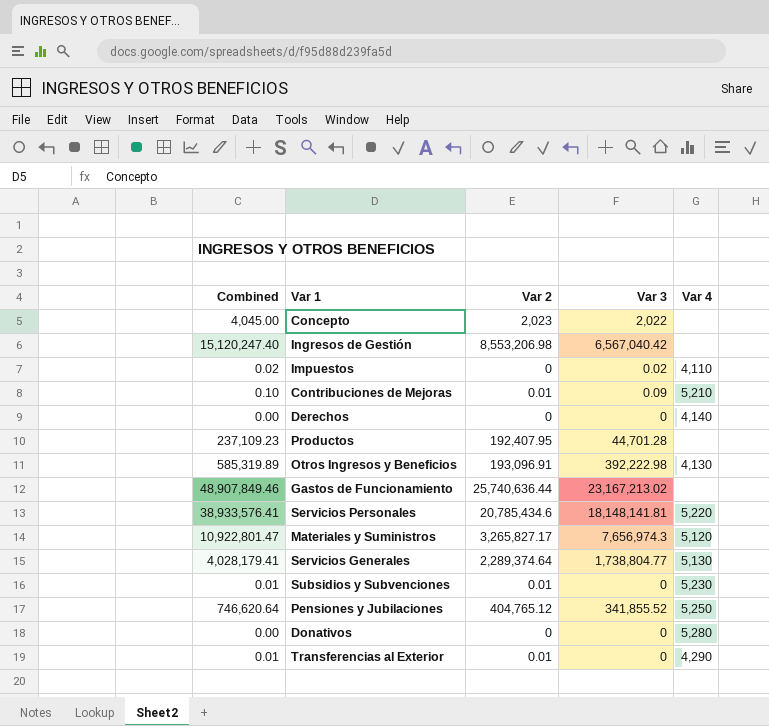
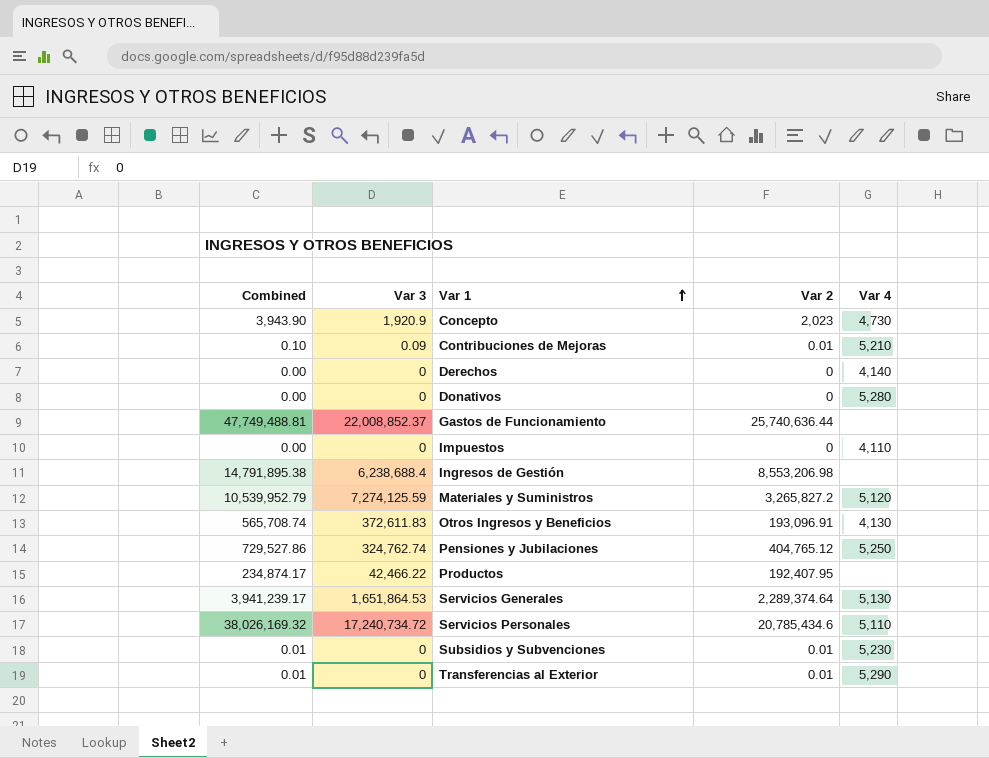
row order: none -> Var 1 ascending
column Var 3 | position: 4 -> 2
Concepto | Combined: 4,045.00 -> 3,943.90
Concepto | Var 3: 2,022 -> 1,920.9
Concepto | Var 4: none -> 4,730
Gastos de Funcionamiento | Combined: 48,907,849.46 -> 47,749,488.81
Gastos de Funcionamiento | Var 3: 23,167,213.02 -> 22,008,852.37
Impuestos | Combined: 0.02 -> 0.00
Impuestos | Var 3: 0.02 -> 0
Ingresos de Gestión | Combined: 15,120,247.40 -> 14,791,895.38
Ingresos de Gestión | Var 3: 6,567,040.42 -> 6,238,688.4
Materiales y Suministros | Combined: 10,922,801.47 -> 10,539,952.79
Materiales y Suministros | Var 3: 7,656,974.3 -> 7,274,125.59
Materiales y Suministros | Var 2: 3,265,827.17 -> 3,265,827.2
Otros Ingresos y Beneficios | Combined: 585,319.89 -> 565,708.74
Otros Ingresos y Beneficios | Var 3: 392,222.98 -> 372,611.83
Pensiones y Jubilaciones | Combined: 746,620.64 -> 729,527.86
Pensiones y Jubilaciones | Var 3: 341,855.52 -> 324,762.74
Productos | Combined: 237,109.23 -> 234,874.17
Productos | Var 3: 44,701.28 -> 42,466.22
Servicios Generales | Combined: 4,028,179.41 -> 3,941,239.17
Servicios Generales | Var 3: 1,738,804.77 -> 1,651,864.53
Servicios Personales | Combined: 38,933,576.41 -> 38,026,169.32
Servicios Personales | Var 3: 18,148,141.81 -> 17,240,734.72
Servicios Personales | Var 4: 5,220 -> 5,110
Transferencias al Exterior | Var 4: 4,290 -> 5,290

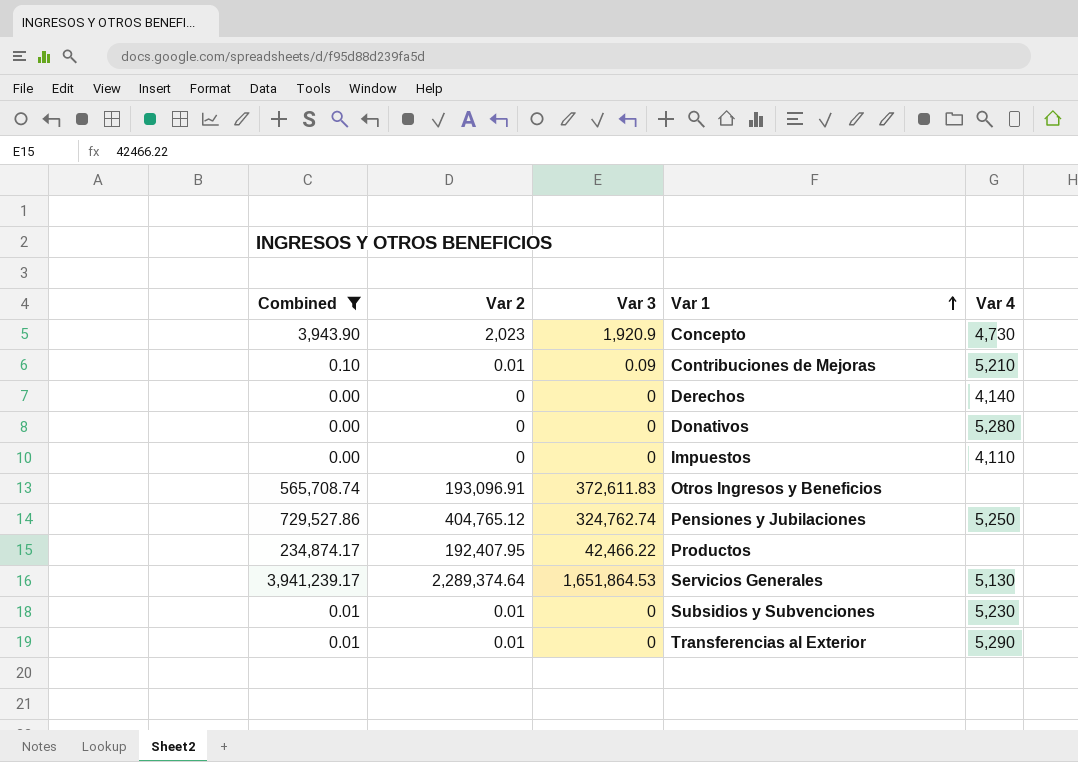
filter: none -> Combined <= 3,941,239.17
column Var 2 | position: 4 -> 2
Otros Ingresos y Beneficios | Var 4: 4,130 -> none

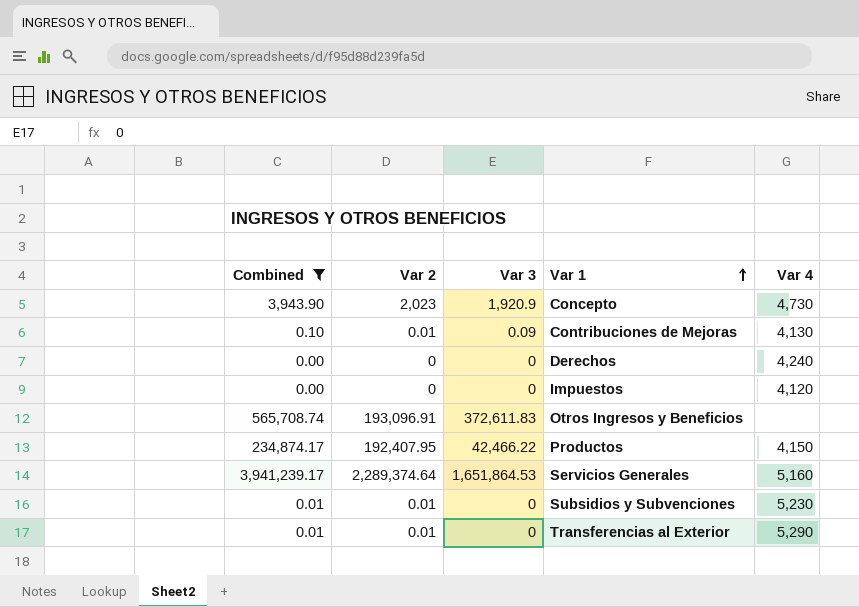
row Donativos: 0.00 | 0 | 0 | 5,280 -> none
row Pensiones y Jubilaciones: 729,527.86 | 404,765.12 | 324,762.74 | 5,250 -> none
Contribuciones de Mejoras | Var 4: 5,210 -> 4,130
Derechos | Var 4: 4,140 -> 4,240
Impuestos | Var 4: 4,110 -> 4,120
Productos | Var 4: none -> 4,150
Servicios Generales | Var 4: 5,130 -> 5,160

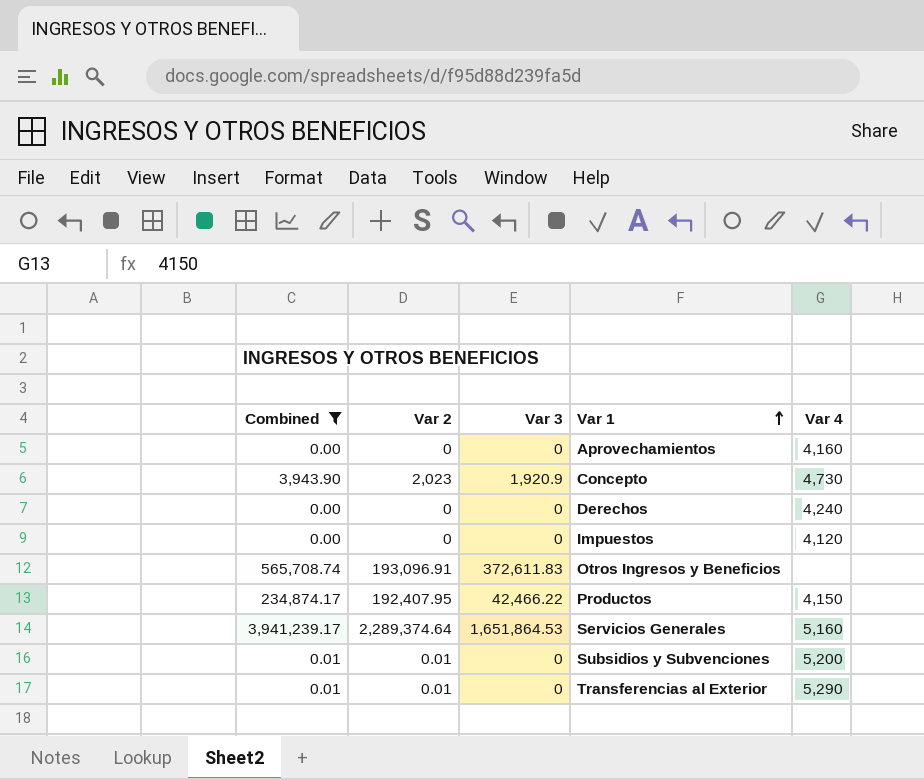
row Contribuciones de Mejoras: 0.10 | 0.01 | 0.09 | 4,130 -> none
row Aprovechamientos: none -> 0.00 | 0 | 0 | 4,160
Subsidios y Subvenciones | Var 4: 5,230 -> 5,200

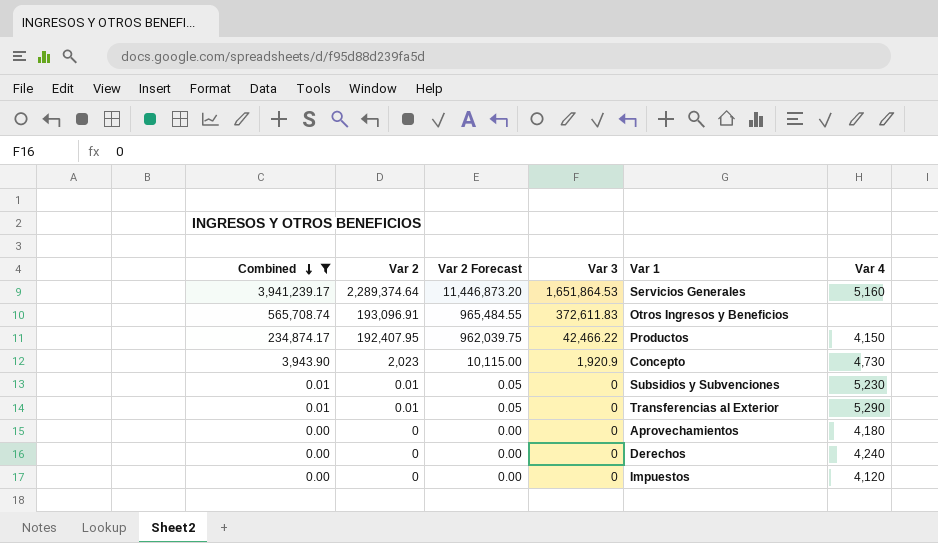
row order: Var 1 ascending -> Combined descending
column Var 2 Forecast | formula: none -> [Var 2] * 5
Subsidios y Subvenciones | Var 4: 5,200 -> 5,230
Aprovechamientos | Var 4: 4,160 -> 4,180

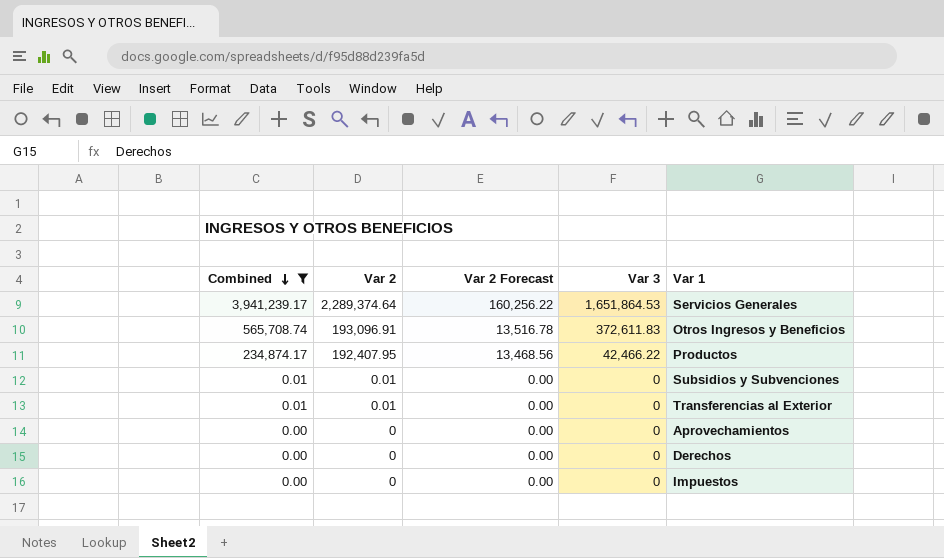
column Var 4 | position: 6 -> none
column Var 2 Forecast | formula: [Var 2] * 5 -> [Var 2] * 0.07
row Concepto: 3,943.90 | 2,023 | 10,115.00 | 1,920.9 | 4,730 -> none

